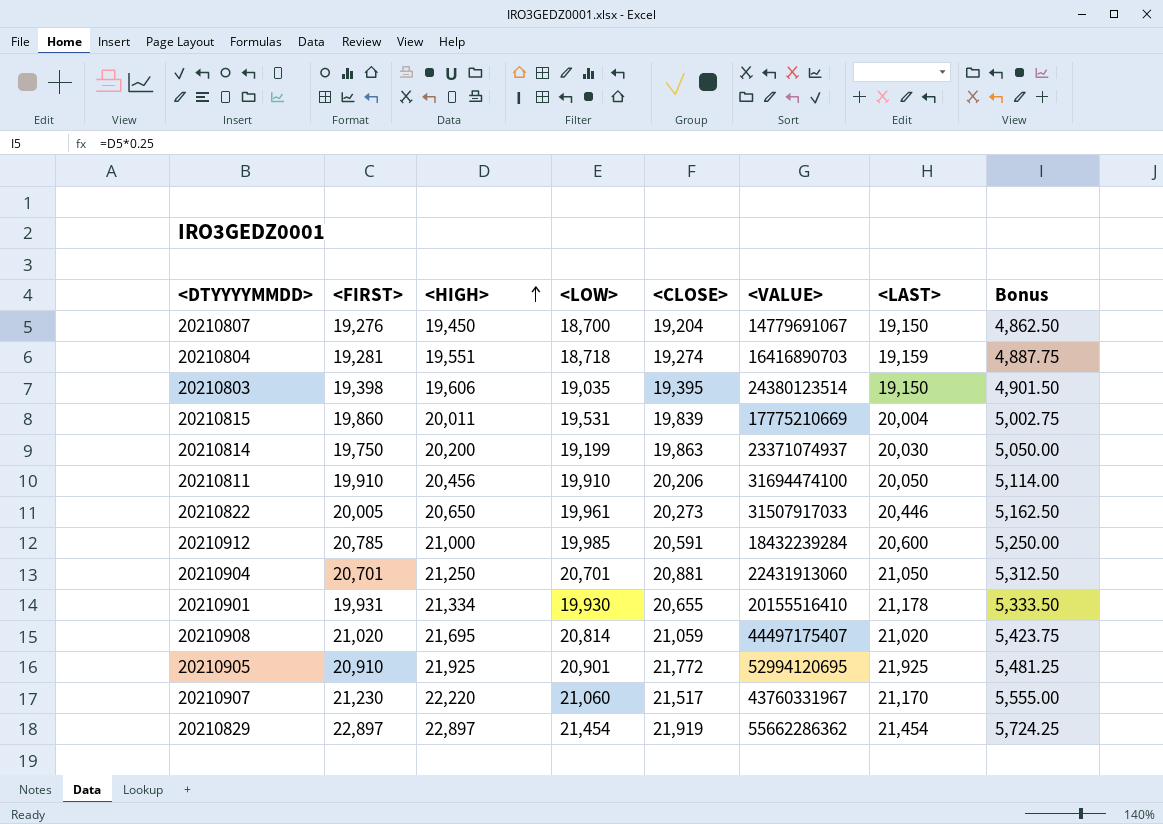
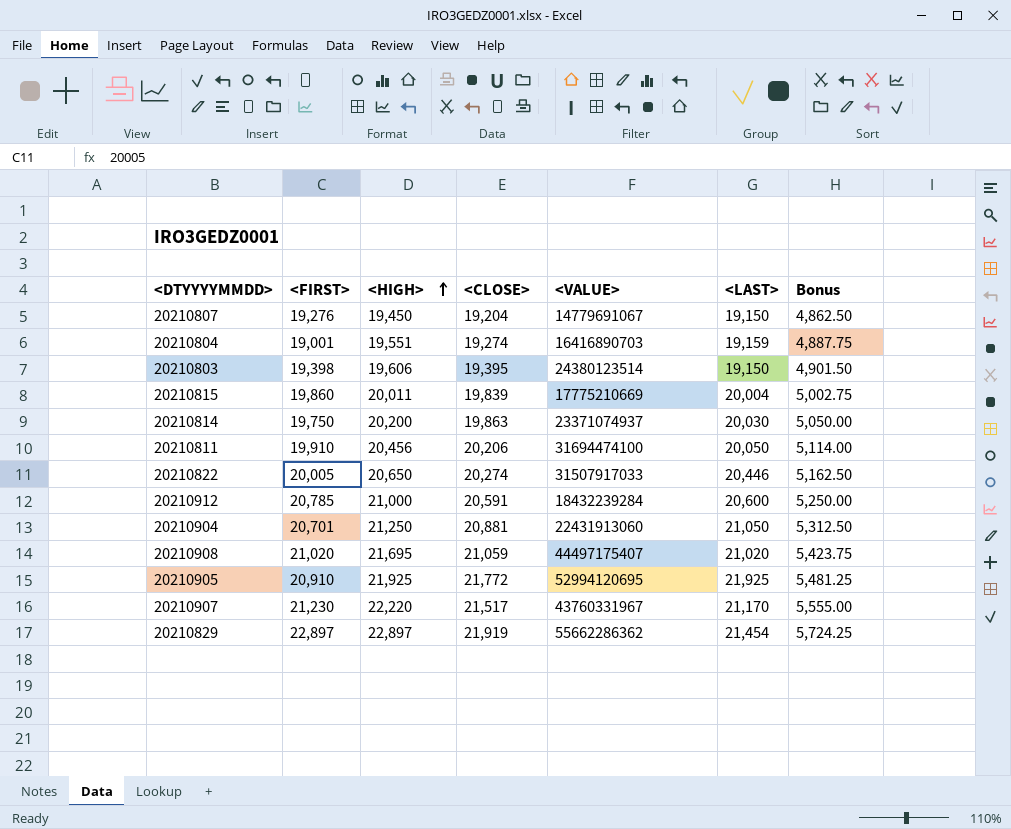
column <LOW> | position: 4 -> none
row 20210901: 19,931 | 21,334 | 19,930 | 20,655 | 20155516410 | 21,178 | 5,333.50 -> none
20210804 | <FIRST>: 19,281 -> 19,001
20210822 | <CLOSE>: 20,273 -> 20,274

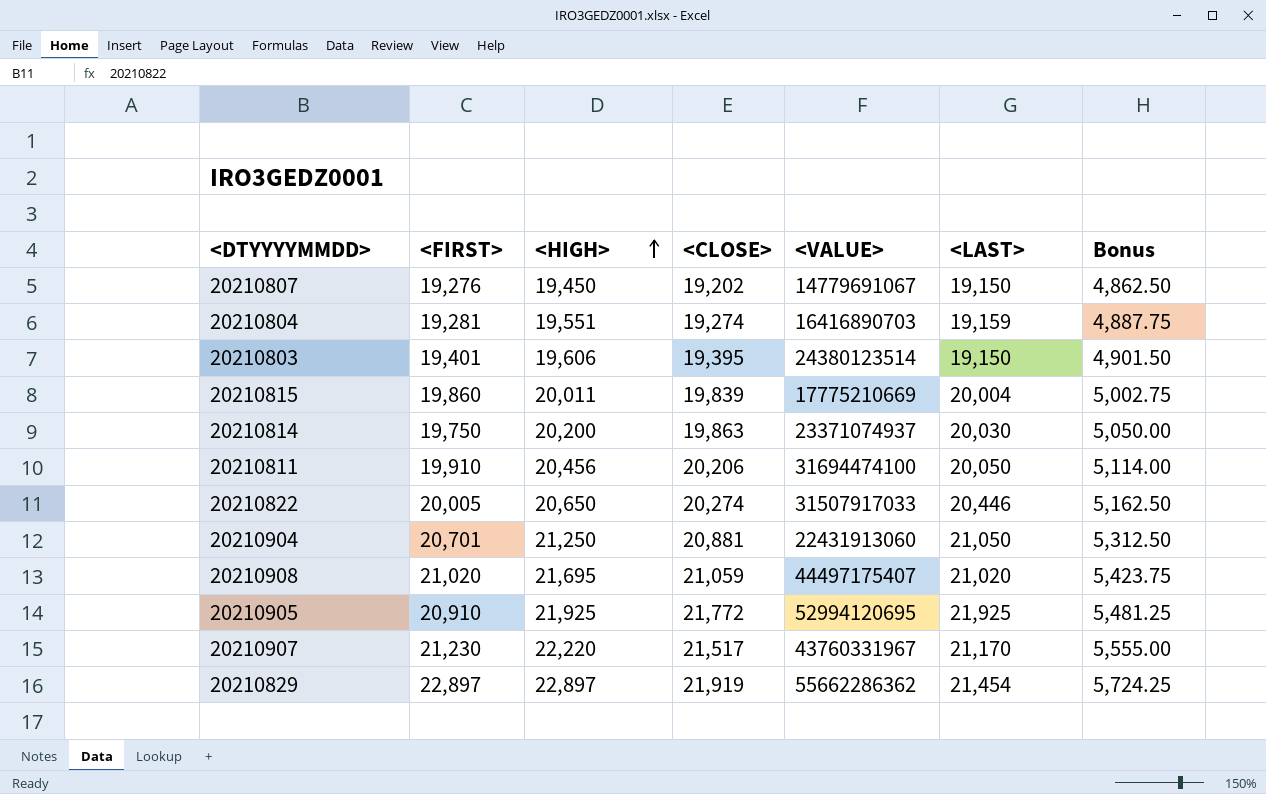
row 20210912: 20,785 | 21,000 | 20,591 | 18432239284 | 20,600 | 5,250.00 -> none
20210807 | <CLOSE>: 19,204 -> 19,202
20210804 | <FIRST>: 19,001 -> 19,281
20210803 | <FIRST>: 19,398 -> 19,401

